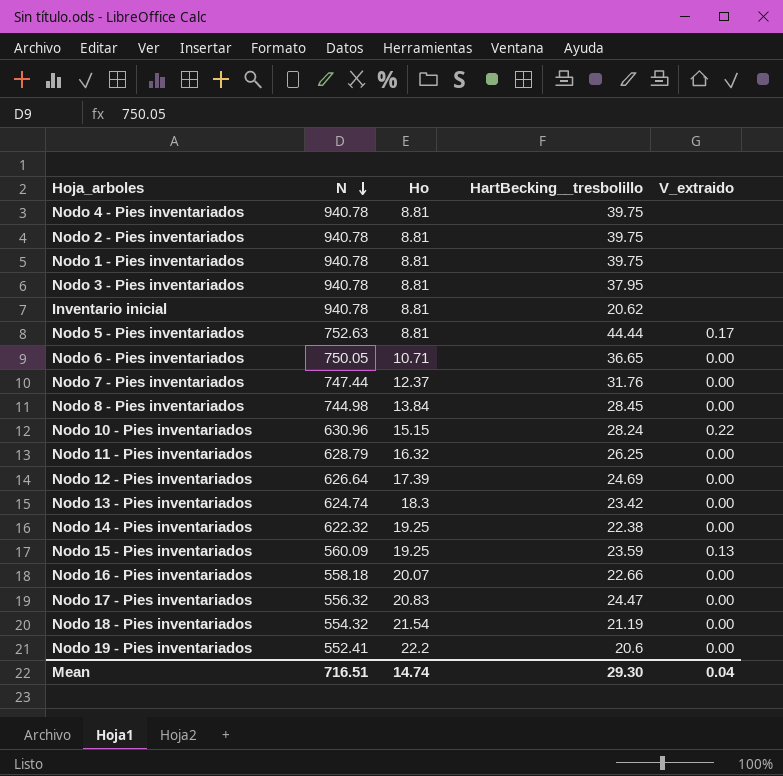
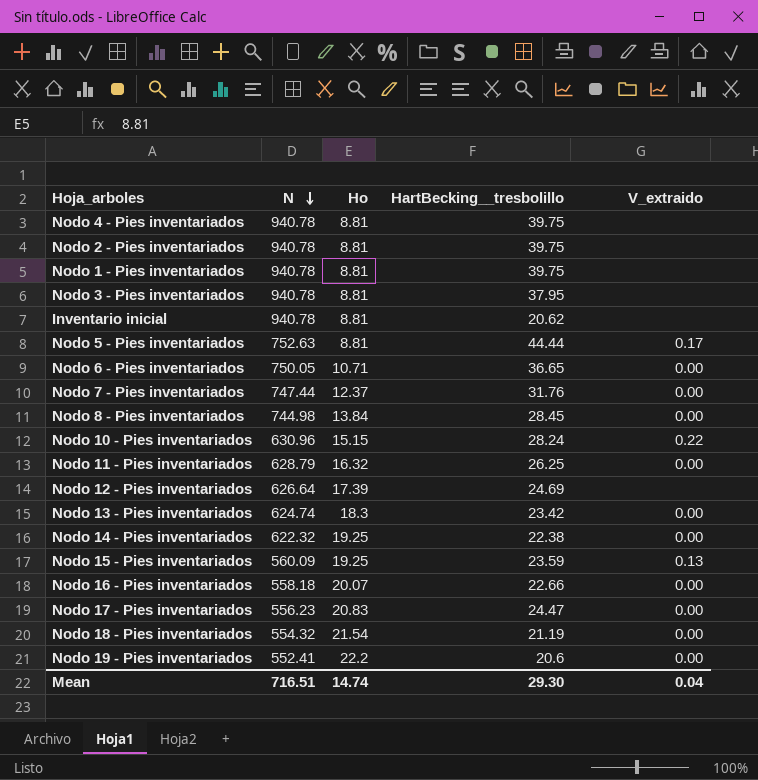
Nodo 12 - Pies inventariados | V_extraido: 0.00 -> none
Nodo 17 - Pies inventariados | N: 556.32 -> 556.23

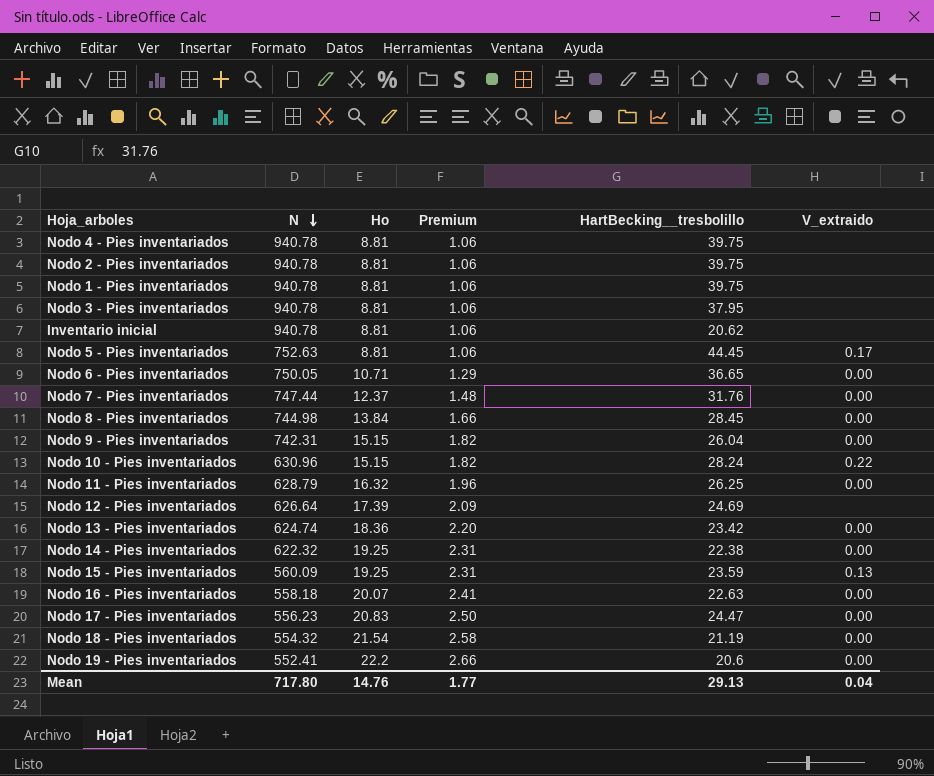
column Premium | formula: none -> [Ho] * 0.12
Nodo 5 - Pies inventariados | HartBecking__tresbolillo: 44.44 -> 44.45
row Nodo 9 - Pies inventariados: none -> 742.31 | 15.15 | 1.82 | 26.04 | 0.00
Nodo 13 - Pies inventariados | Ho: 18.3 -> 18.36
Nodo 16 - Pies inventariados | HartBecking__tresbolillo: 22.66 -> 22.63
Mean | N: 716.51 -> 717.80
Mean | Ho: 14.74 -> 14.76
Mean | HartBecking__tresbolillo: 29.30 -> 29.13

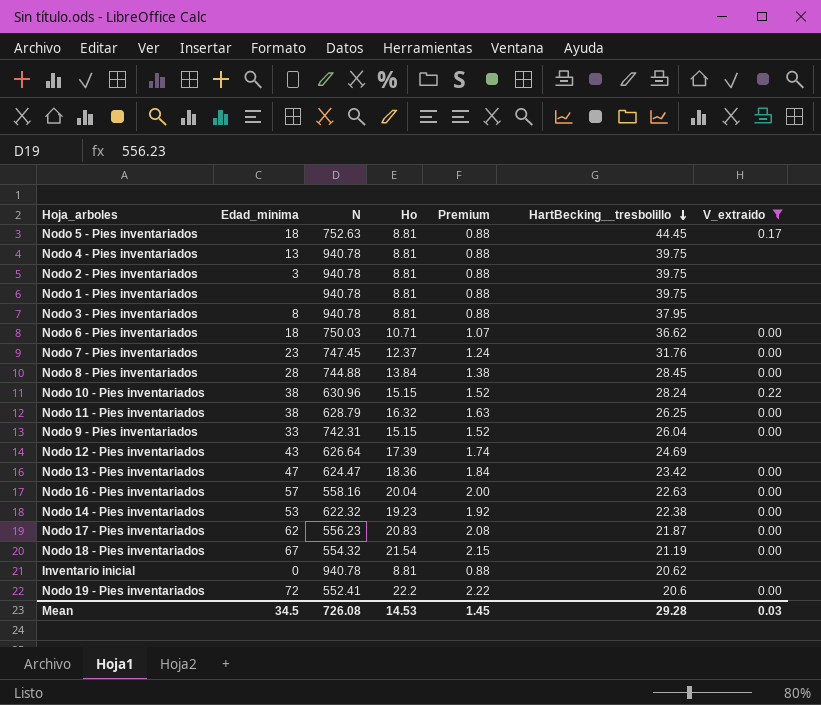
filter: none -> V_extraido != 0.13
row order: N descending -> HartBecking__tresbolillo descending
column Edad_minima | position: none -> 2
column Premium | formula: [Ho] * 0.12 -> [Ho] * 0.1
Nodo 6 - Pies inventariados | N: 750.05 -> 750.03
Nodo 6 - Pies inventariados | HartBecking__tresbolillo: 36.65 -> 36.62
Nodo 7 - Pies inventariados | N: 747.44 -> 747.45
Nodo 8 - Pies inventariados | N: 744.98 -> 744.88
Nodo 13 - Pies inventariados | N: 624.74 -> 624.47
Nodo 16 - Pies inventariados | N: 558.18 -> 558.16
Nodo 16 - Pies inventariados | Ho: 20.07 -> 20.04
Nodo 14 - Pies inventariados | Ho: 19.25 -> 19.23
Nodo 17 - Pies inventariados | HartBecking__tresbolillo: 24.47 -> 21.87
Mean | N: 717.80 -> 726.08
Mean | Ho: 14.76 -> 14.53
Mean | Premium: 1.77 -> 1.45
Mean | HartBecking__tresbolillo: 29.13 -> 29.28
Mean | V_extraido: 0.04 -> 0.03

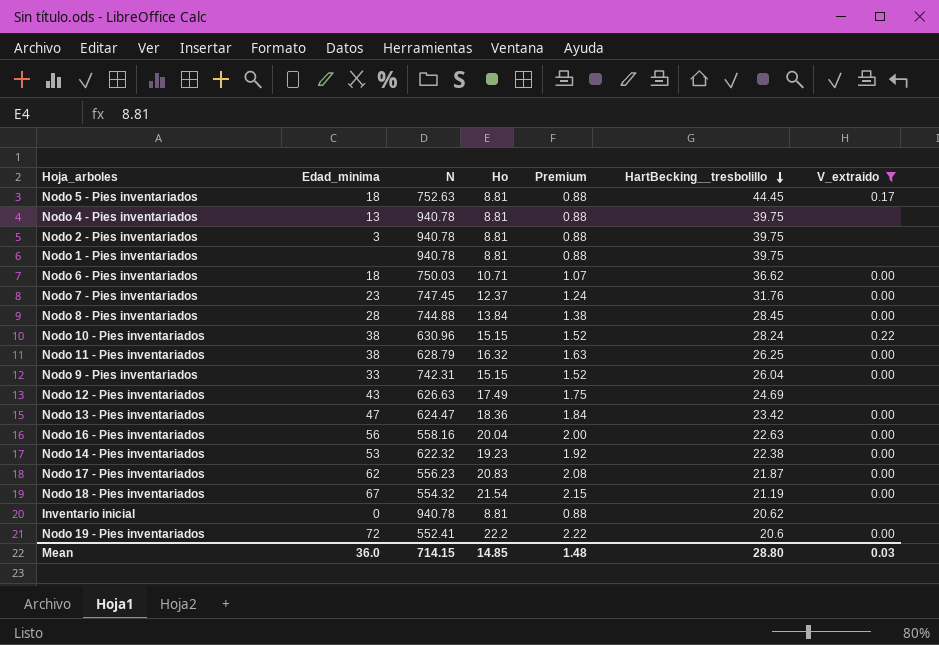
row Nodo 3 - Pies inventariados: 8 | 940.78 | 8.81 | 0.88 | 37.95 | none -> none
Nodo 12 - Pies inventariados | N: 626.64 -> 626.63
Nodo 12 - Pies inventariados | Ho: 17.39 -> 17.49
Nodo 12 - Pies inventariados | Premium: 1.74 -> 1.75
Nodo 16 - Pies inventariados | Edad_minima: 57 -> 56
Mean | Edad_minima: 34.5 -> 36.0
Mean | N: 726.08 -> 714.15
Mean | Ho: 14.53 -> 14.85
Mean | Premium: 1.45 -> 1.48
Mean | HartBecking__tresbolillo: 29.28 -> 28.80

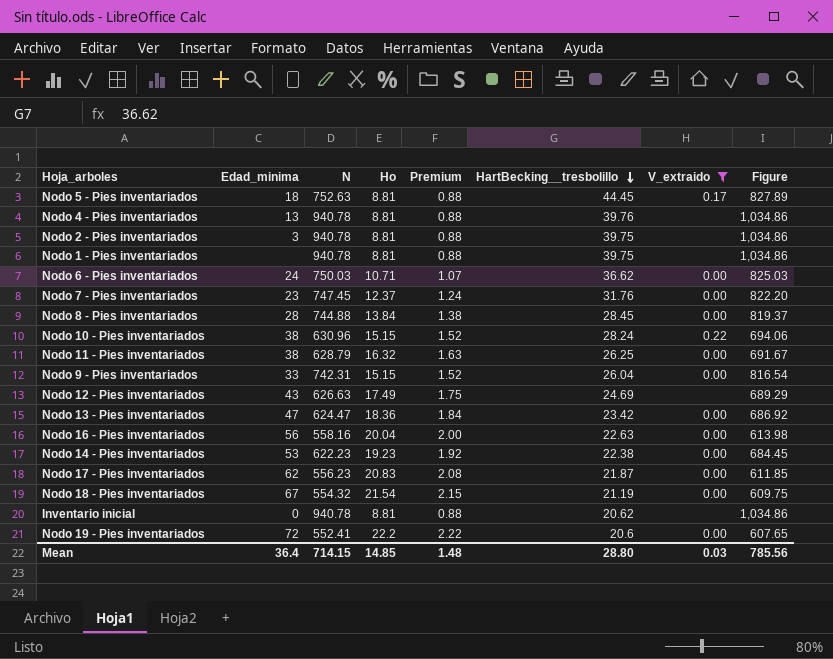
column Figure | formula: none -> [N] * 1.1
Nodo 4 - Pies inventariados | HartBecking__tresbolillo: 39.75 -> 39.76
Nodo 6 - Pies inventariados | Edad_minima: 18 -> 24
Nodo 14 - Pies inventariados | N: 622.32 -> 622.23
Mean | Edad_minima: 36.0 -> 36.4

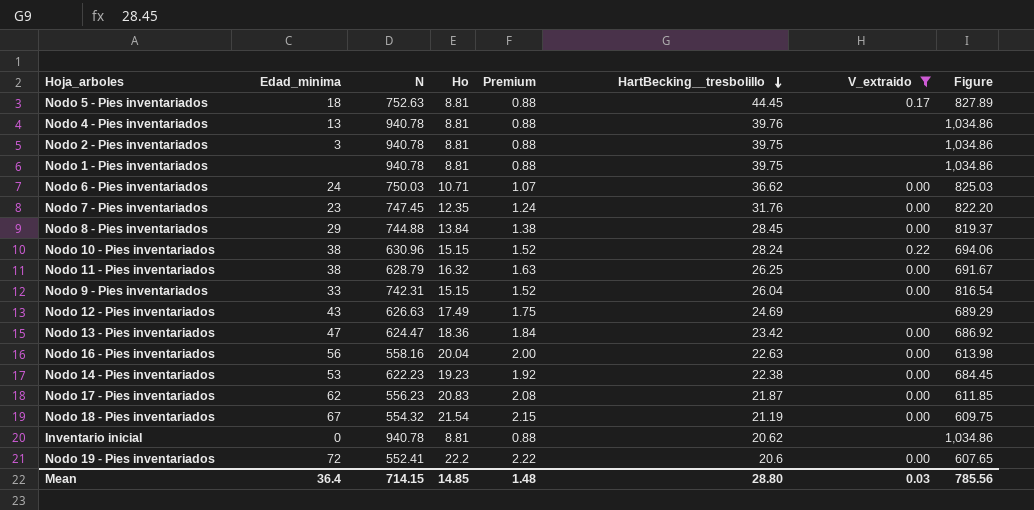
Nodo 7 - Pies inventariados | Ho: 12.37 -> 12.35
Nodo 8 - Pies inventariados | Edad_minima: 28 -> 29

